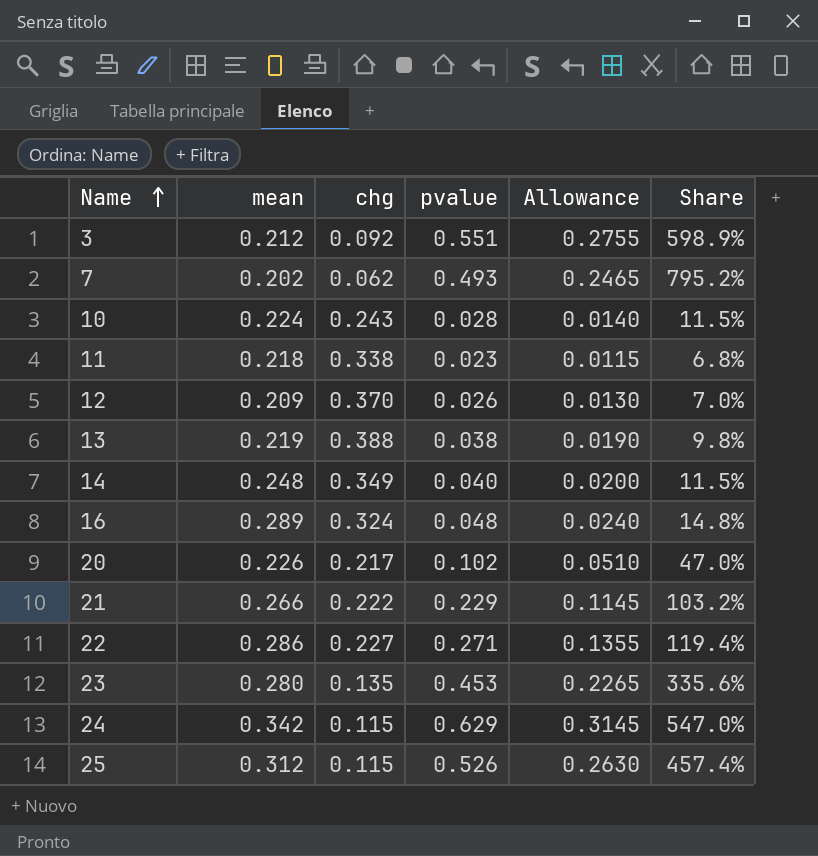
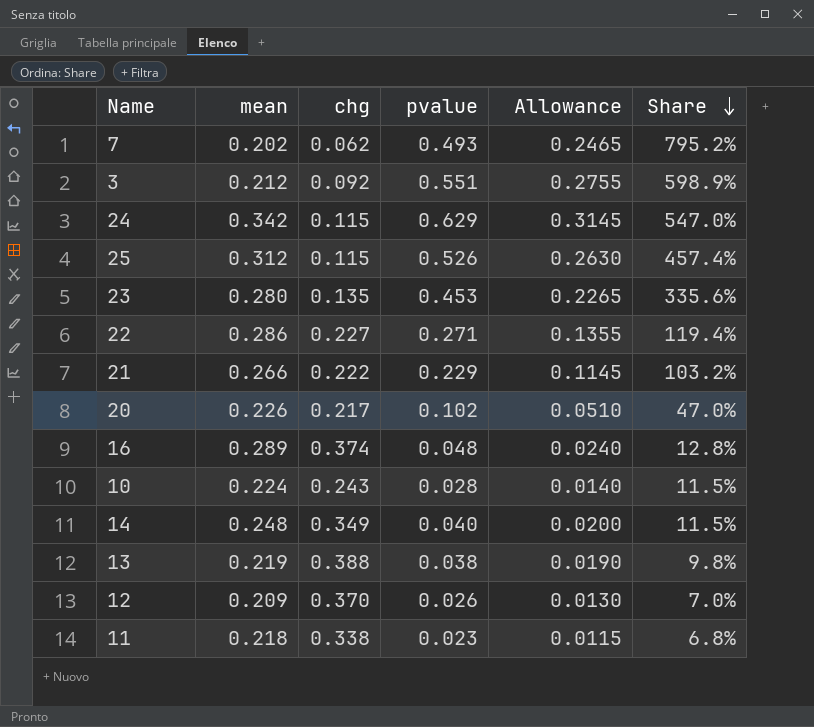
row order: Name ascending -> Share descending
16 | chg: 0.324 -> 0.374
16 | Share: 14.8% -> 12.8%

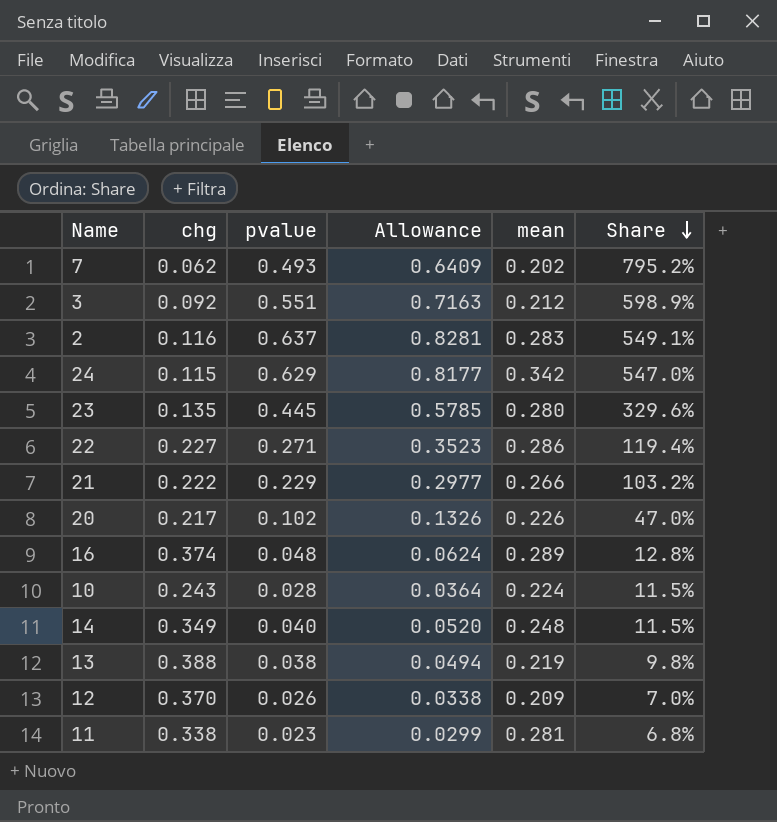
column Allowance | formula: [pvalue] * 0.5 -> [pvalue] * 1.3
column mean | position: 2 -> 5
row 25: 0.312 | 0.115 | 0.526 | 0.2630 | 457.4% -> none
row 2: none -> 0.116 | 0.637 | 0.8281 | 0.283 | 549.1%
23 | pvalue: 0.453 -> 0.445
23 | Share: 335.6% -> 329.6%
11 | mean: 0.218 -> 0.281

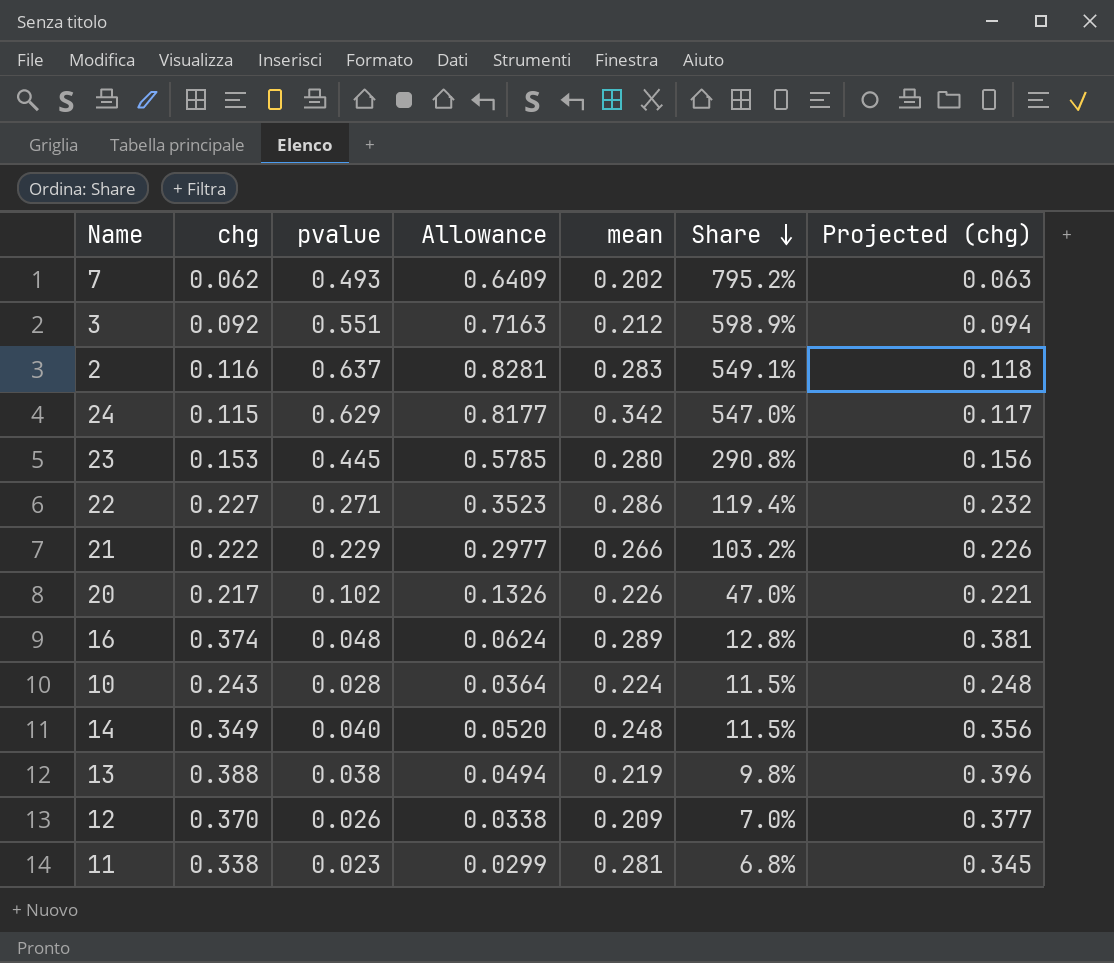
column Projected (chg) | formula: none -> [chg] * 1.02
23 | chg: 0.135 -> 0.153
23 | Share: 329.6% -> 290.8%

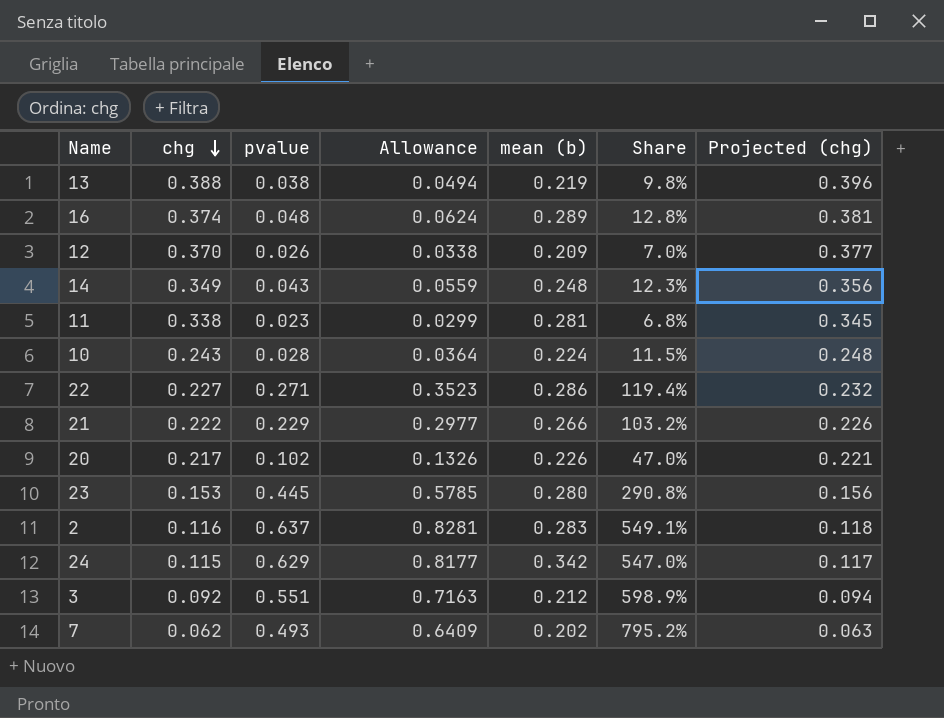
row order: Share descending -> chg descending
column name: mean -> mean (b)
14 | pvalue: 0.040 -> 0.043
14 | Allowance: 0.0520 -> 0.0559
14 | Share: 11.5% -> 12.3%

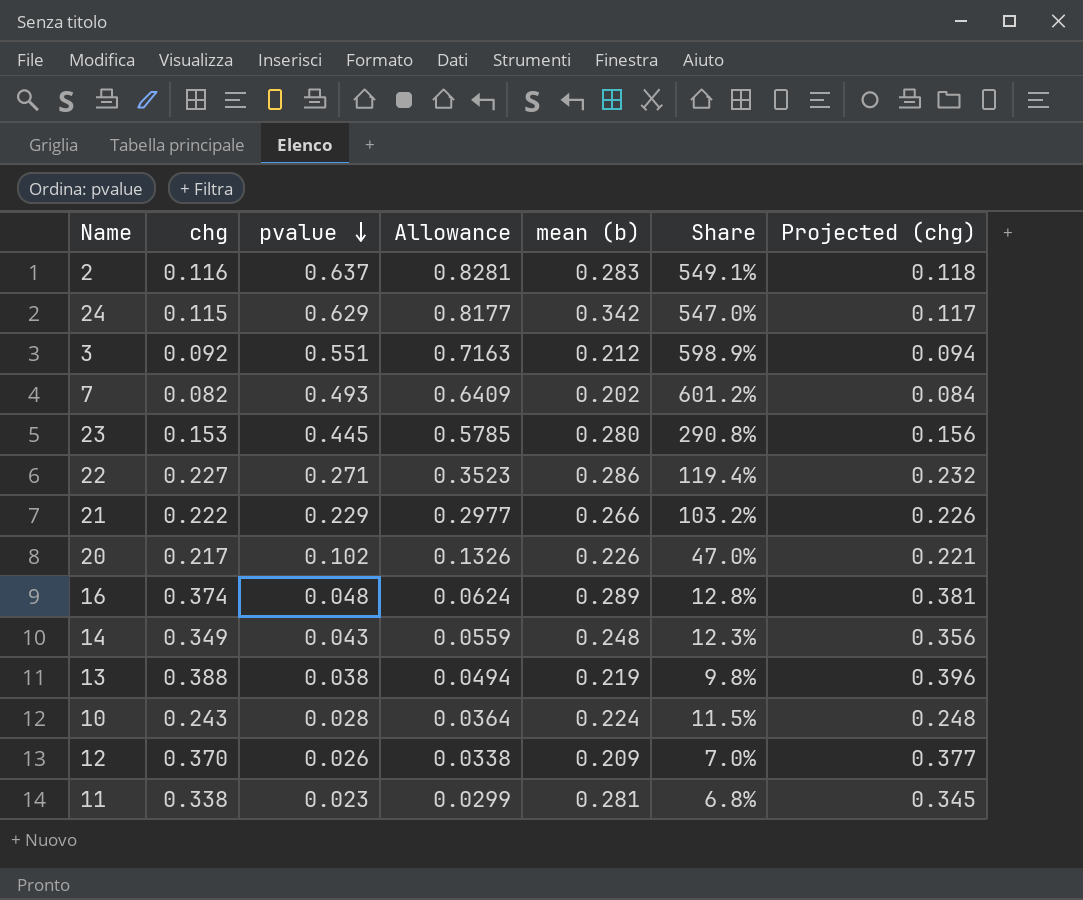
row order: chg descending -> pvalue descending
7 | chg: 0.062 -> 0.082
7 | Share: 795.2% -> 601.2%
7 | Projected (chg): 0.063 -> 0.084

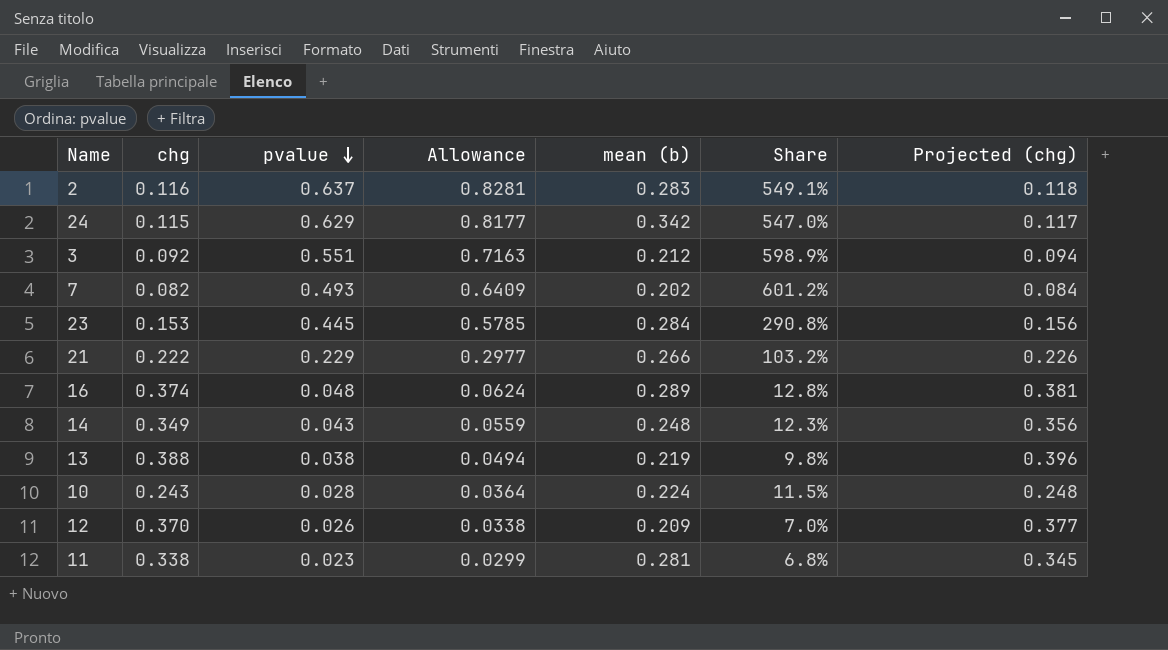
row 22: 0.227 | 0.271 | 0.3523 | 0.286 | 119.4% | 0.232 -> none
row 20: 0.217 | 0.102 | 0.1326 | 0.226 | 47.0% | 0.221 -> none
23 | mean (b): 0.280 -> 0.284

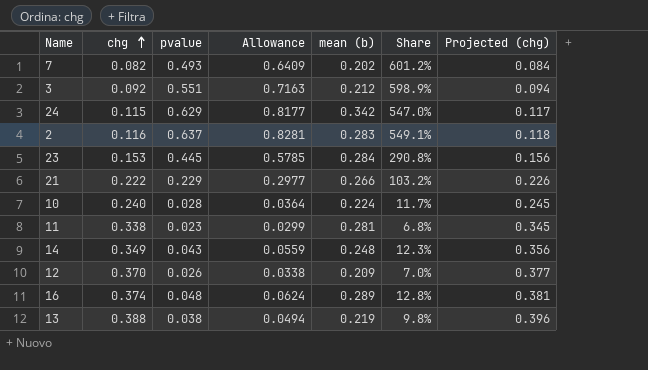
row order: pvalue descending -> chg ascending
10 | chg: 0.243 -> 0.240
10 | Share: 11.5% -> 11.7%
10 | Projected (chg): 0.248 -> 0.245

